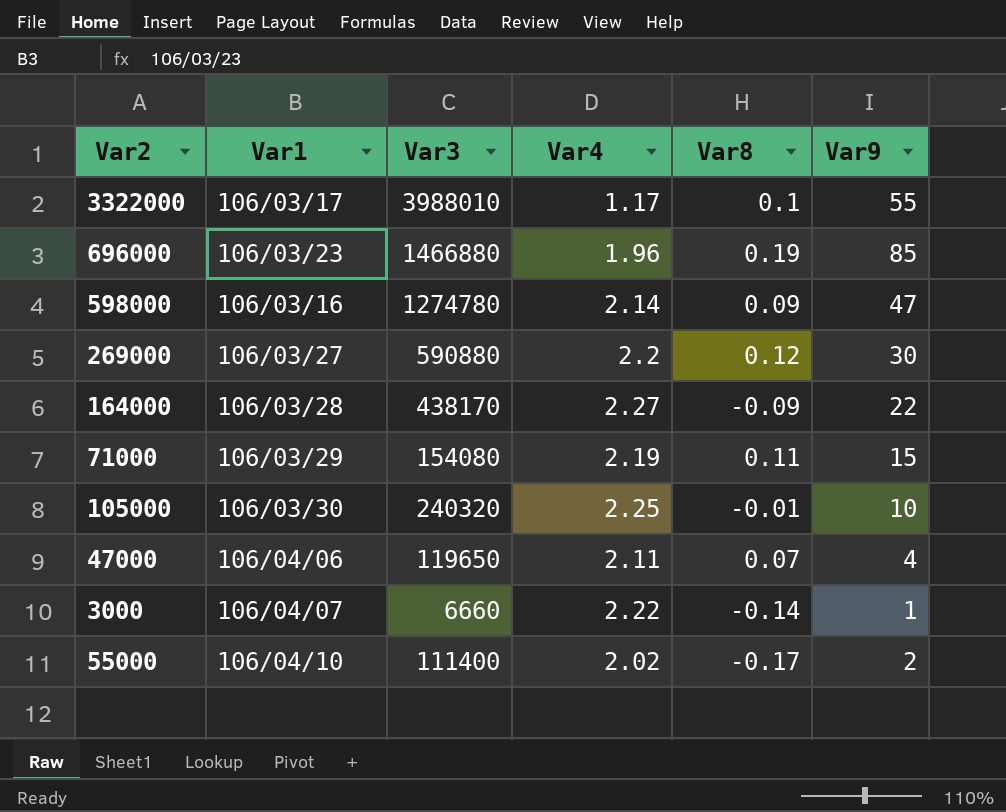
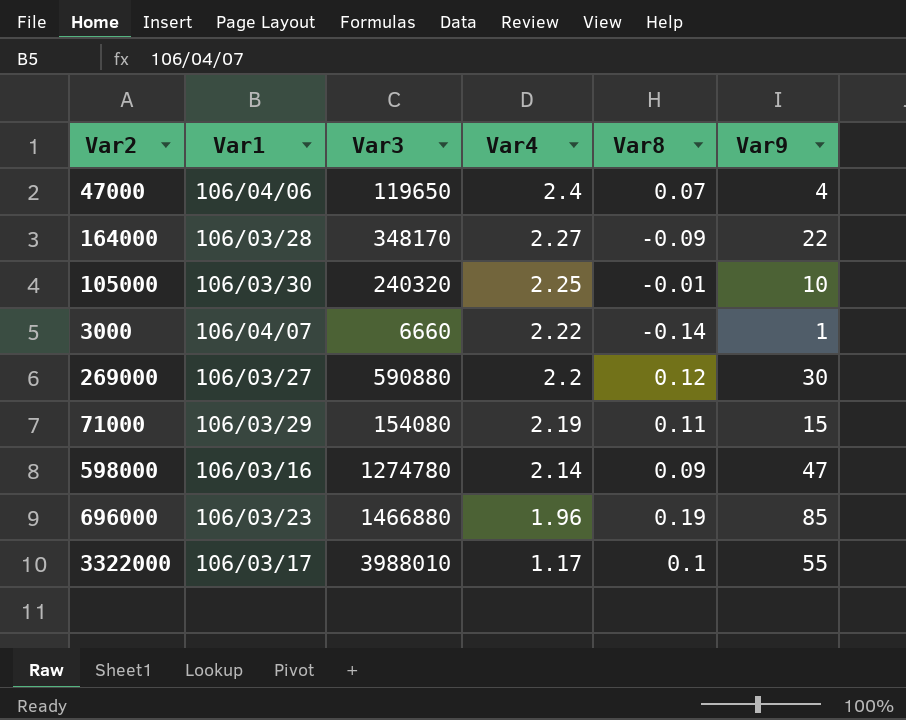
row order: none -> Var4 descending
row 55000: 106/04/10 | 111400 | 2.02 | -0.17 | 2 -> none
47000 | Var4: 2.11 -> 2.4
164000 | Var3: 438170 -> 348170

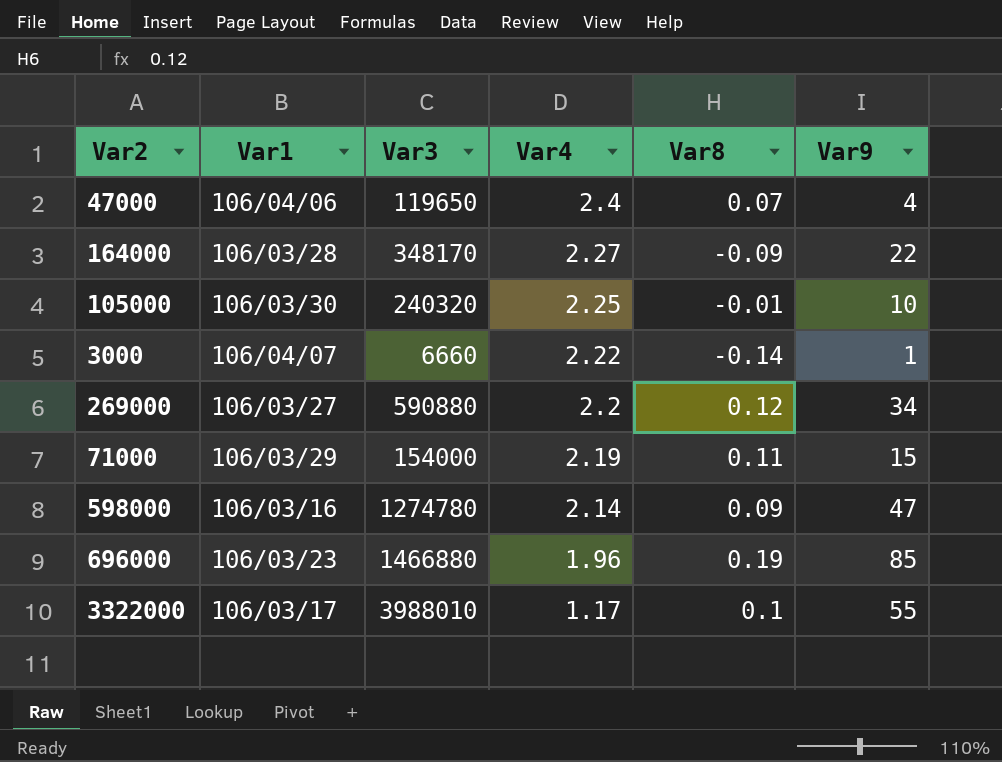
269000 | Var9: 30 -> 34
71000 | Var3: 154080 -> 154000

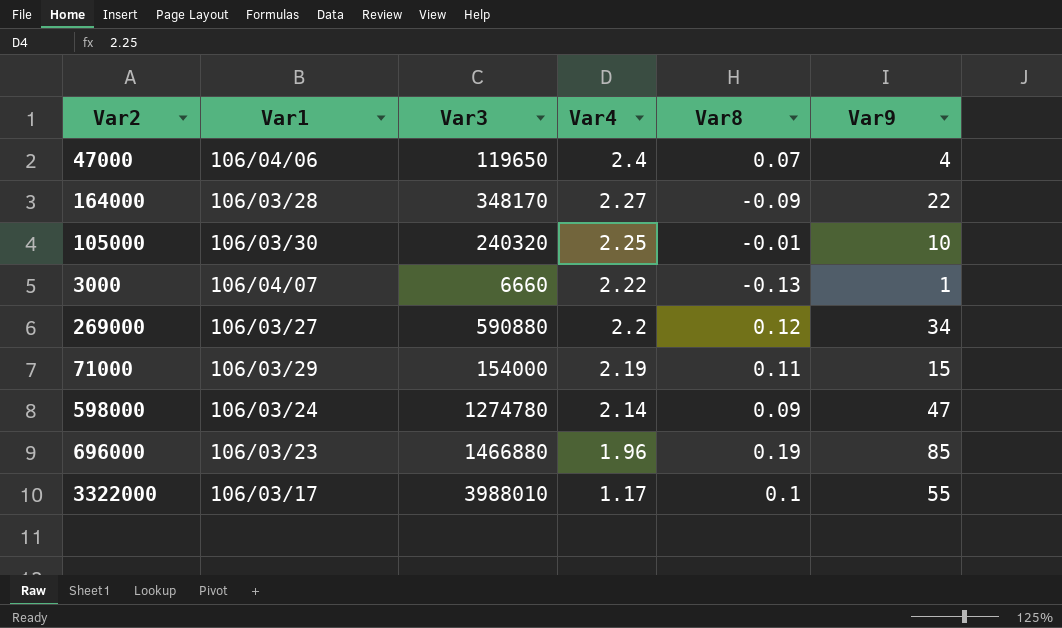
3000 | Var8: -0.14 -> -0.13
598000 | Var1: 106/03/16 -> 106/03/24

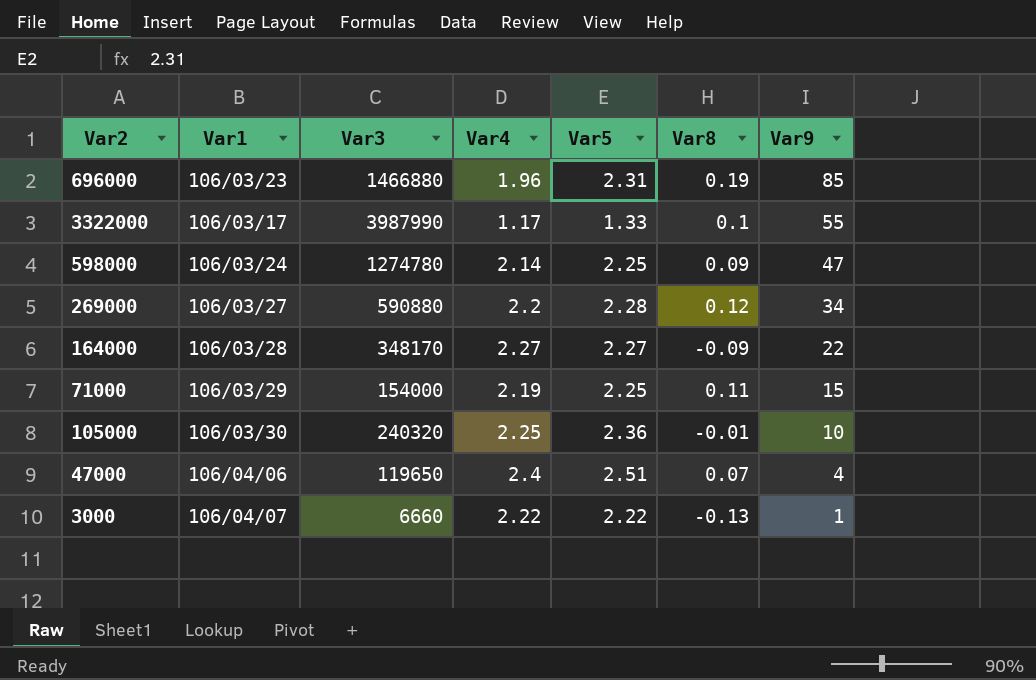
row order: Var4 descending -> Var9 descending
column Var5 | position: none -> 5
3322000 | Var3: 3988010 -> 3987990

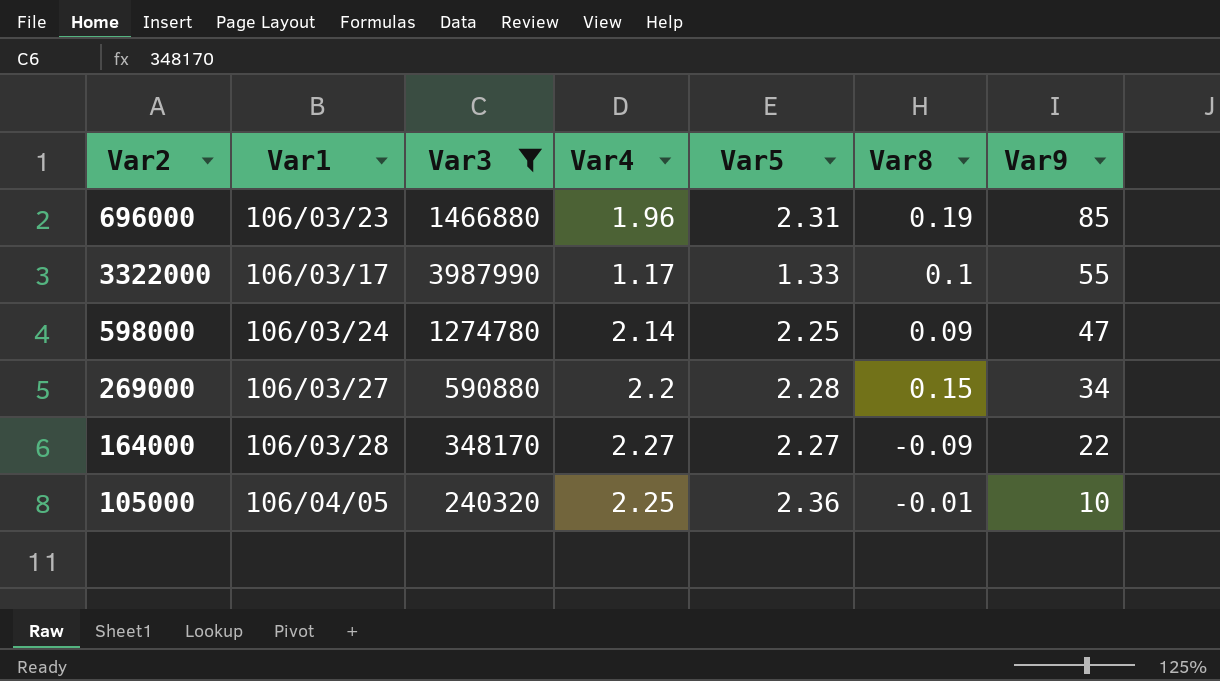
filter: none -> Var3 >= 240320
269000 | Var8: 0.12 -> 0.15
105000 | Var1: 106/03/30 -> 106/04/05

